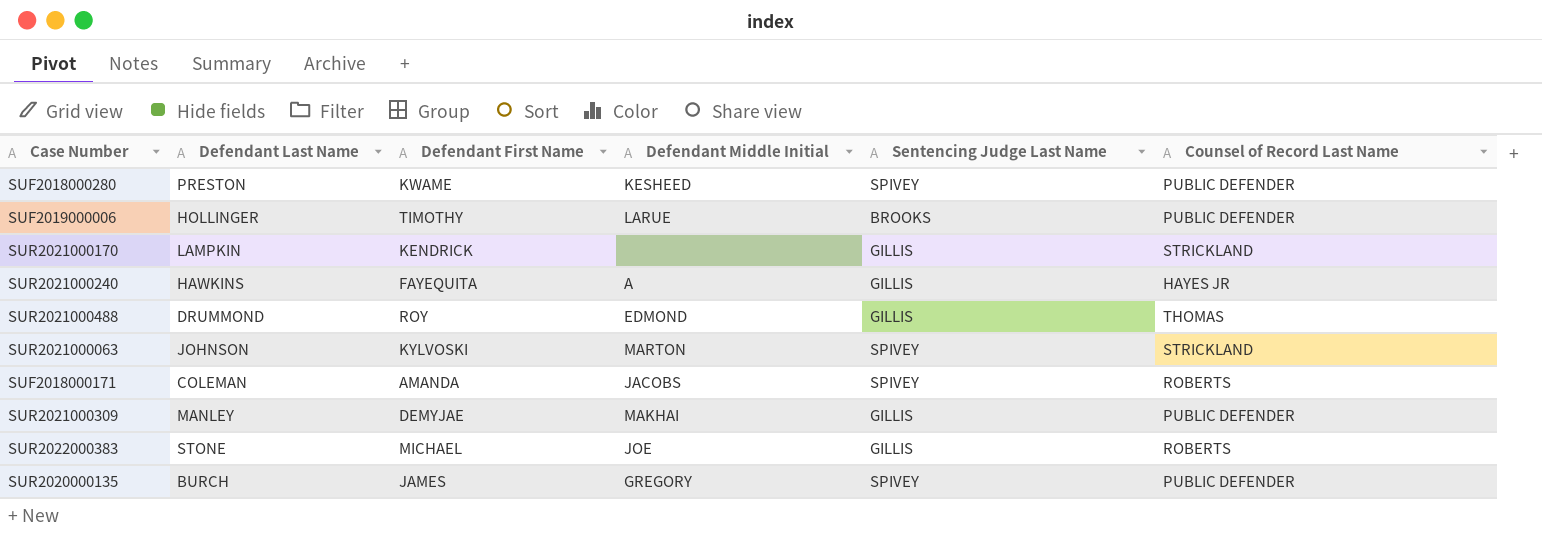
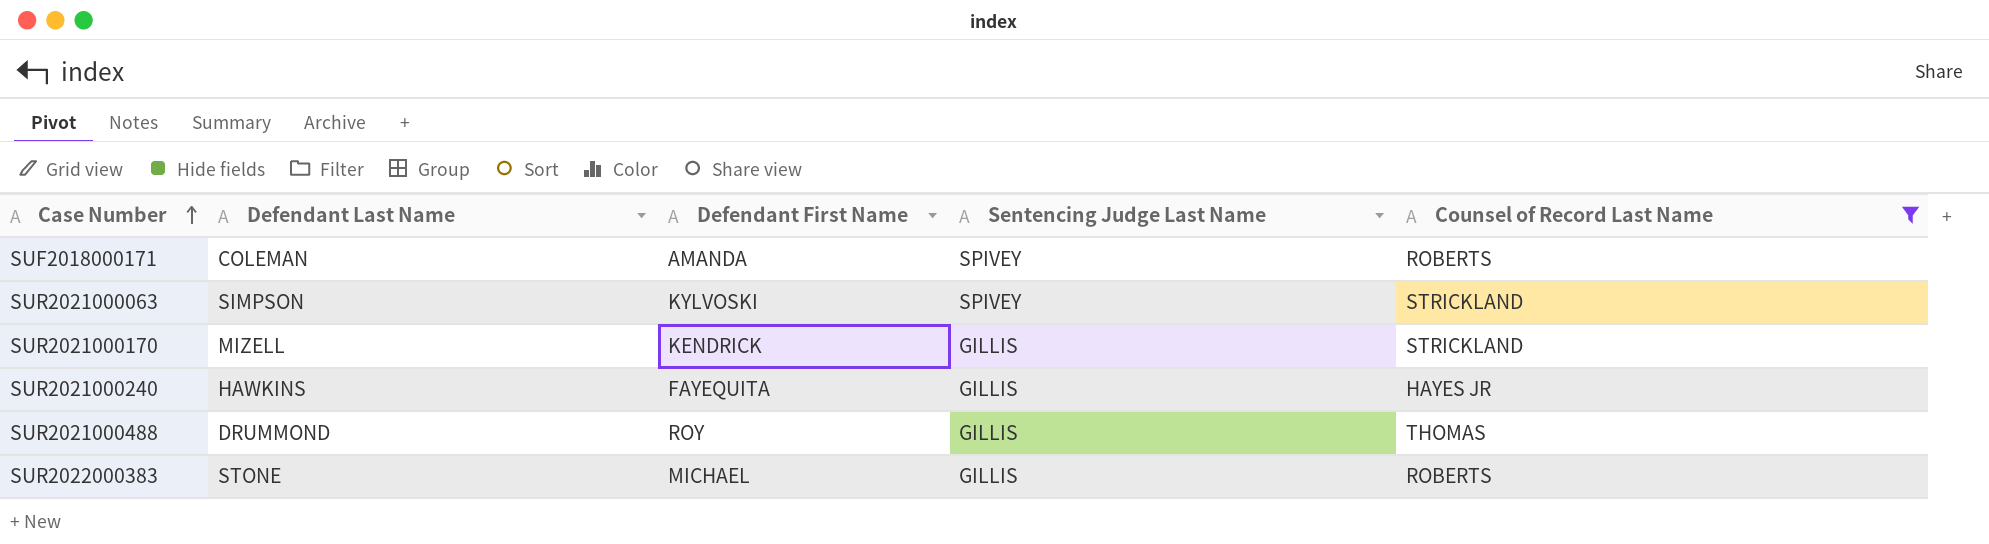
filter: none -> Counsel of Record Last Name != PUBLIC DEFENDER
row order: none -> Case Number ascending
column Defendant Middle Initial | position: 4 -> none
SUR2021000063 | Defendant Last Name: JOHNSON -> SIMPSON
SUR2021000170 | Defendant Last Name: LAMPKIN -> MIZELL

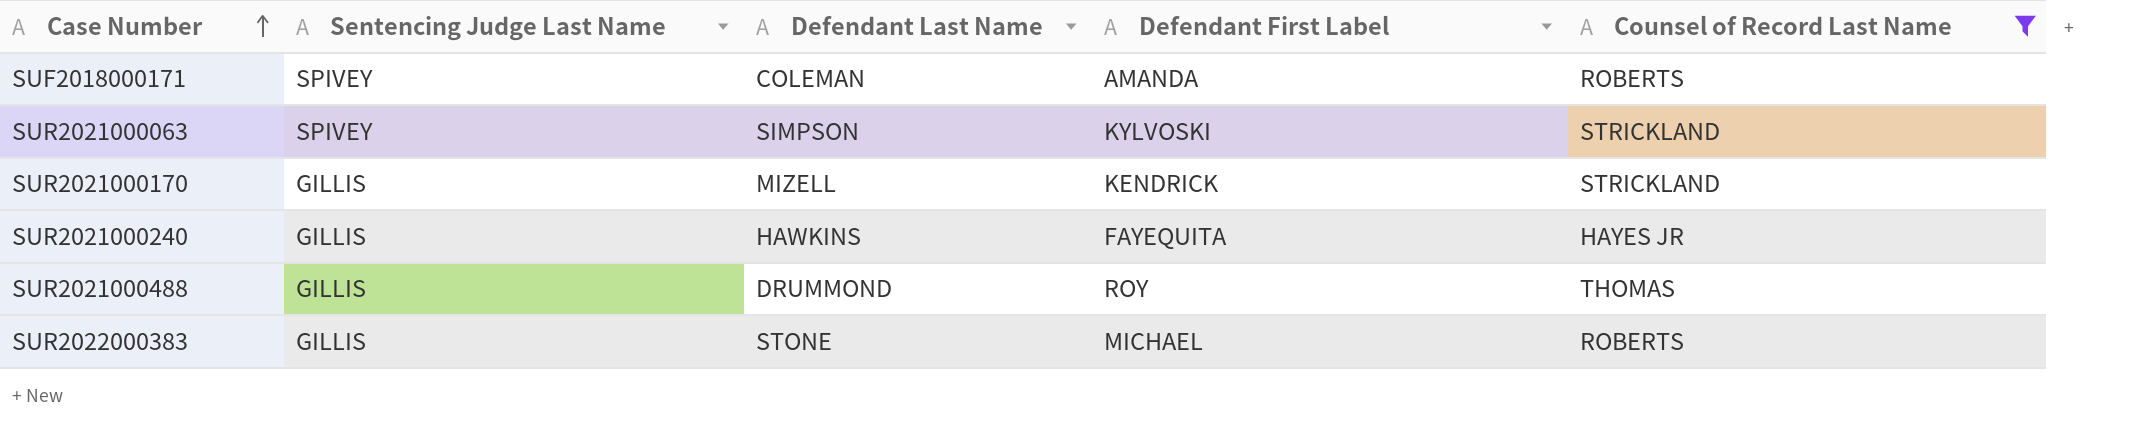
column Sentencing Judge Last Name | position: 4 -> 2
column name: Defendant First Name -> Defendant First Label

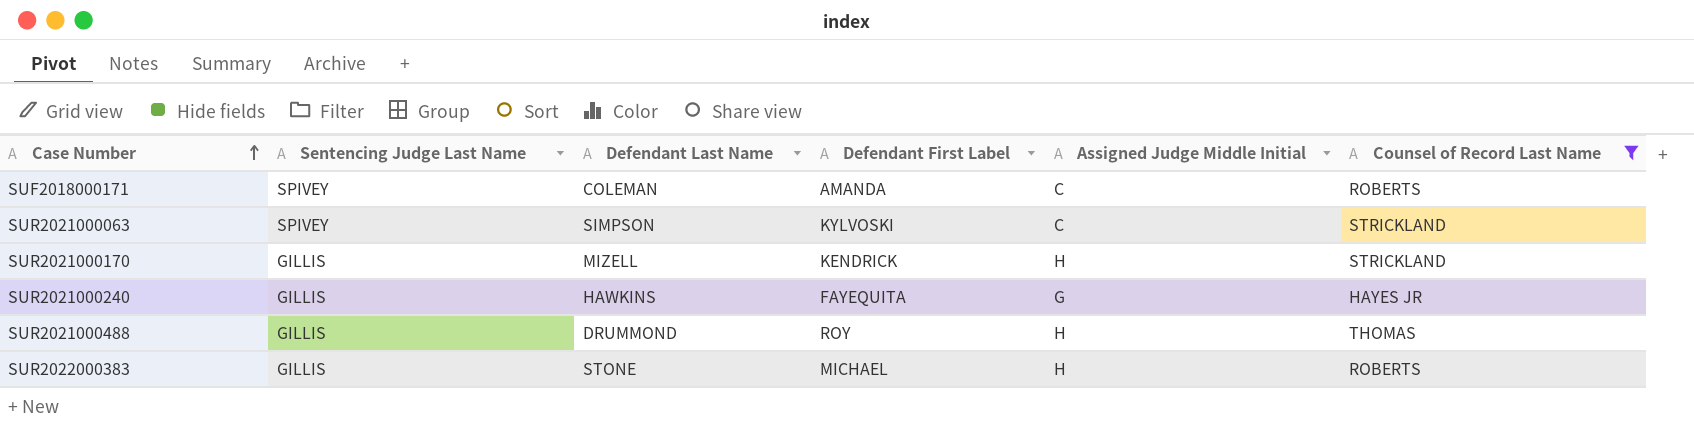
column Assigned Judge Middle Initial | position: none -> 5

